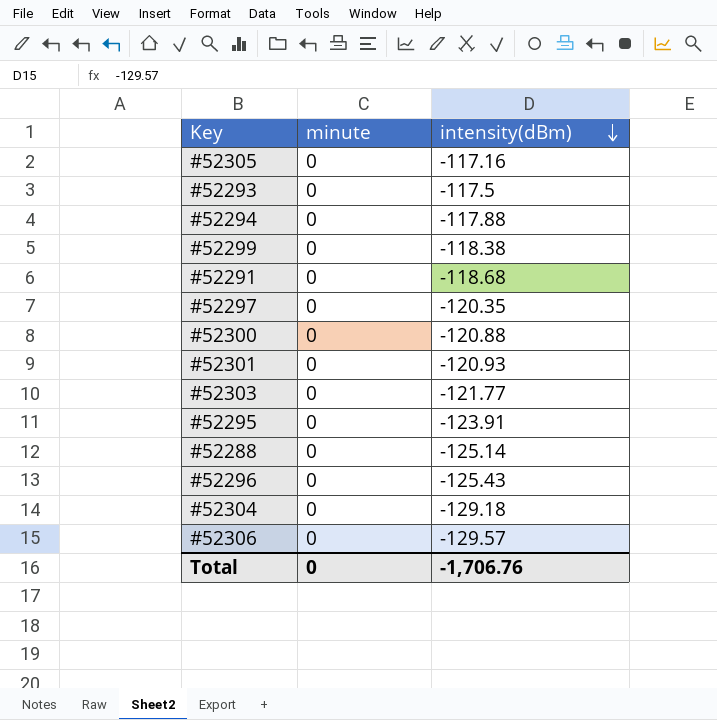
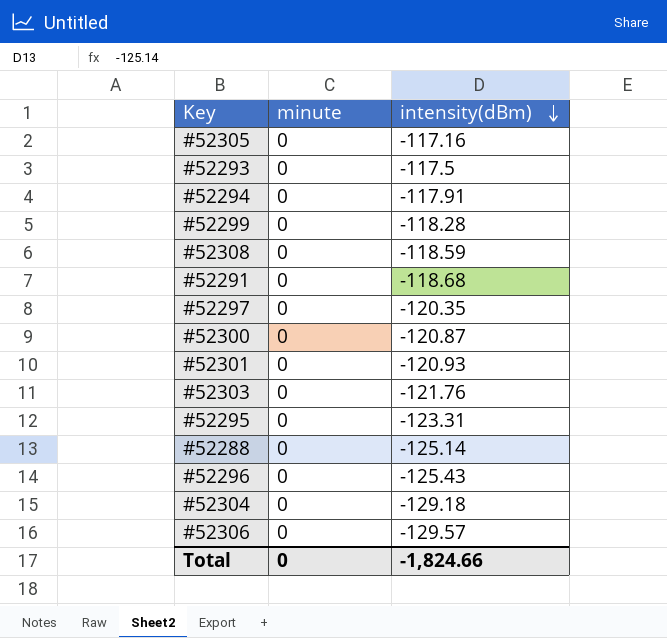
#52294 | intensity(dBm): -117.88 -> -117.91
#52299 | intensity(dBm): -118.38 -> -118.28
row #52308: none -> 0 | -118.59
#52300 | intensity(dBm): -120.88 -> -120.87
#52303 | intensity(dBm): -121.77 -> -121.76
#52295 | intensity(dBm): -123.91 -> -123.31
Total | intensity(dBm): -1,706.76 -> -1,824.66

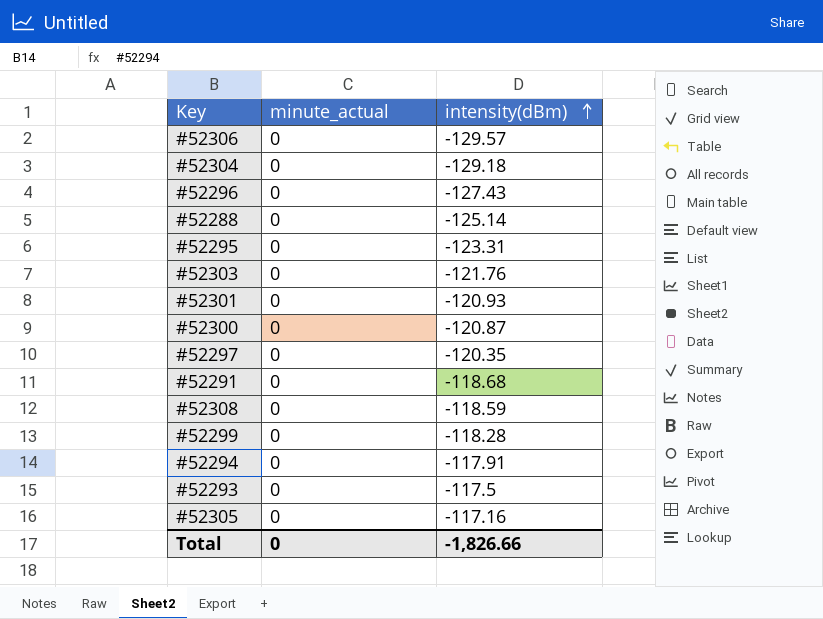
row order: intensity(dBm) descending -> intensity(dBm) ascending
column name: minute -> minute_actual
#52296 | intensity(dBm): -125.43 -> -127.43
Total | intensity(dBm): -1,824.66 -> -1,826.66

